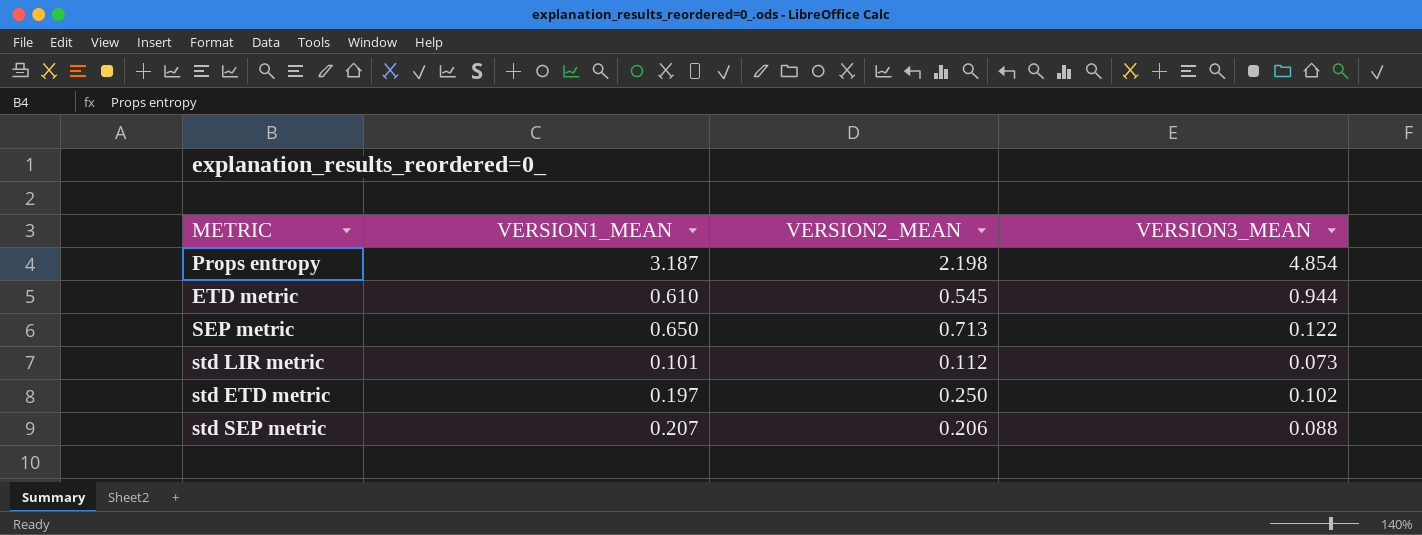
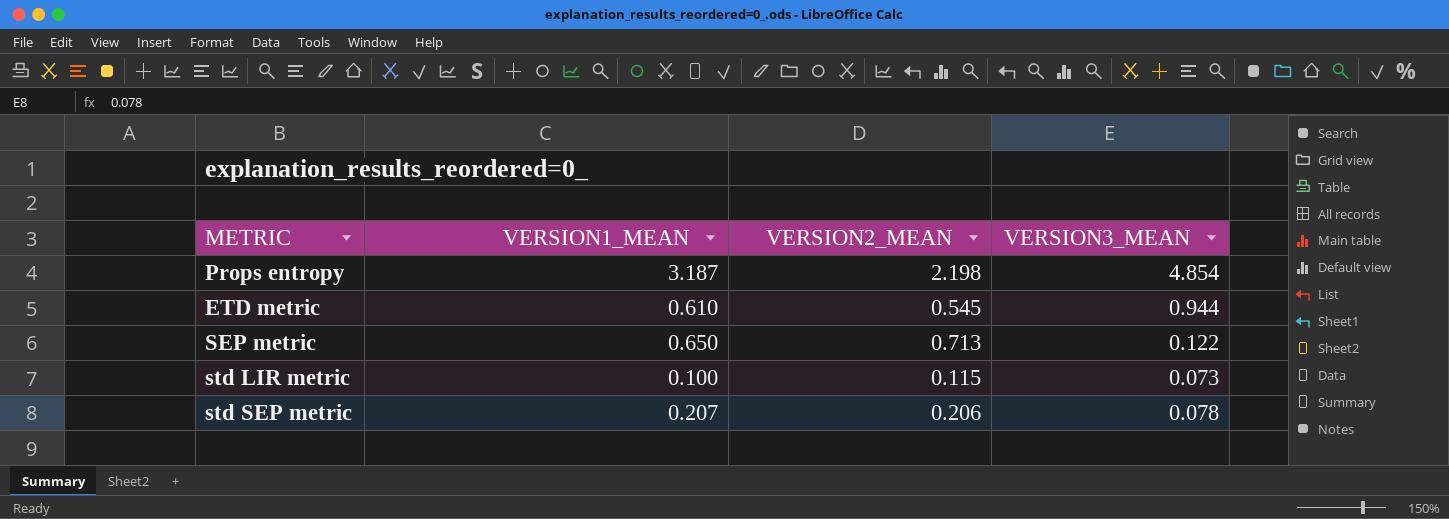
row std ETD metric: 0.197 | 0.250 | 0.102 -> none
std LIR metric | VERSION1_MEAN: 0.101 -> 0.100
std LIR metric | VERSION2_MEAN: 0.112 -> 0.115
std SEP metric | VERSION3_MEAN: 0.088 -> 0.078

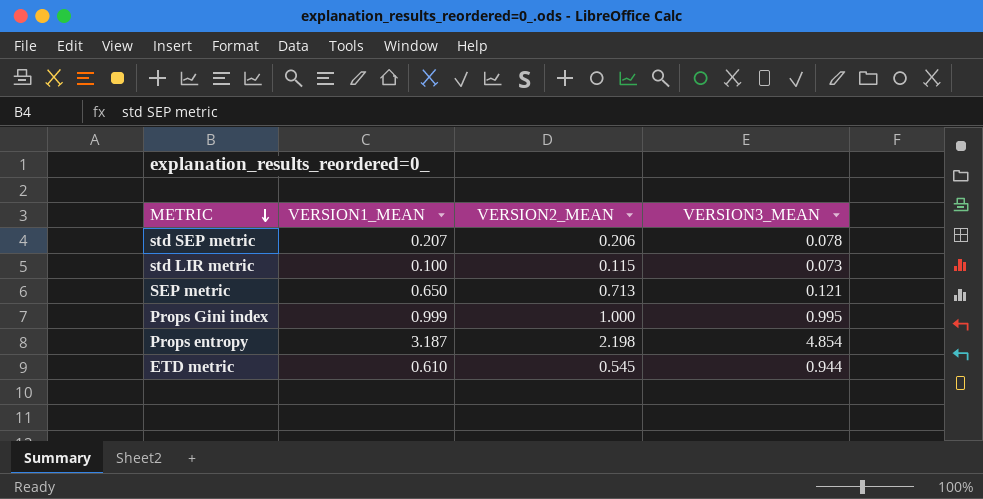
row order: none -> METRIC descending
SEP metric | VERSION3_MEAN: 0.122 -> 0.121
row Props Gini index: none -> 0.999 | 1.000 | 0.995

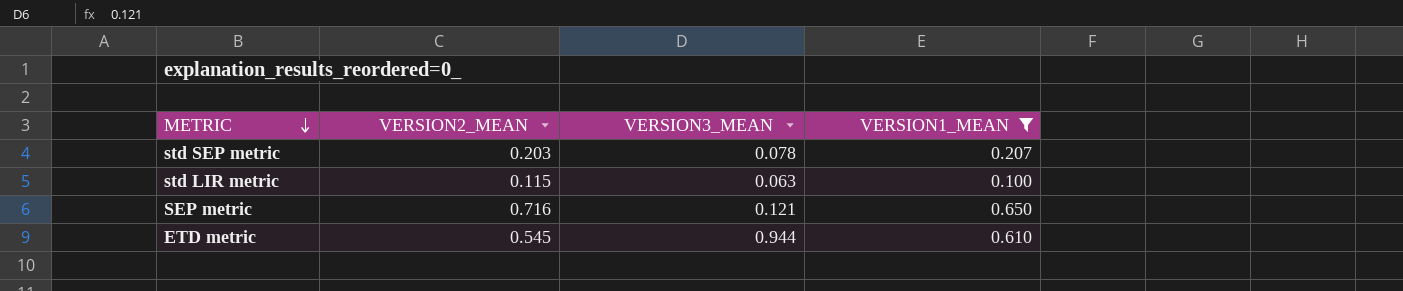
filter: none -> VERSION1_MEAN <= 0.650
column VERSION1_MEAN | position: 2 -> 4
std SEP metric | VERSION2_MEAN: 0.206 -> 0.203
std LIR metric | VERSION3_MEAN: 0.073 -> 0.063
SEP metric | VERSION2_MEAN: 0.713 -> 0.716

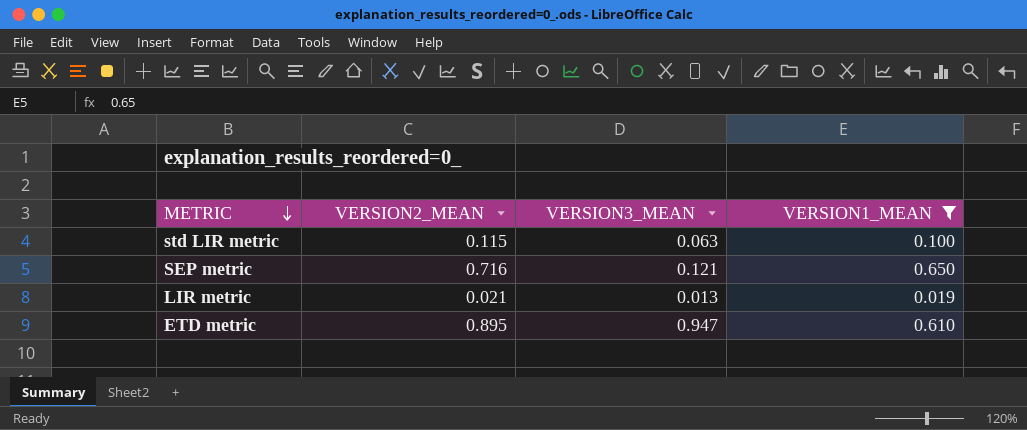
row std SEP metric: 0.203 | 0.078 | 0.207 -> none
row LIR metric: none -> 0.021 | 0.013 | 0.019
ETD metric | VERSION2_MEAN: 0.545 -> 0.895
ETD metric | VERSION3_MEAN: 0.944 -> 0.947

